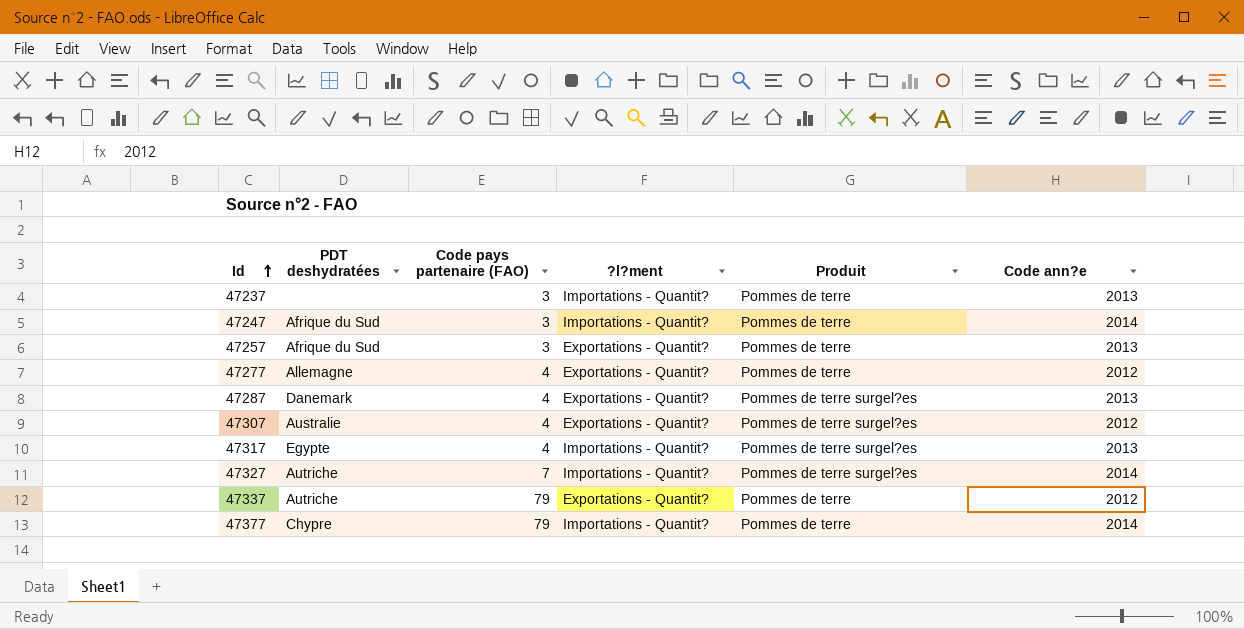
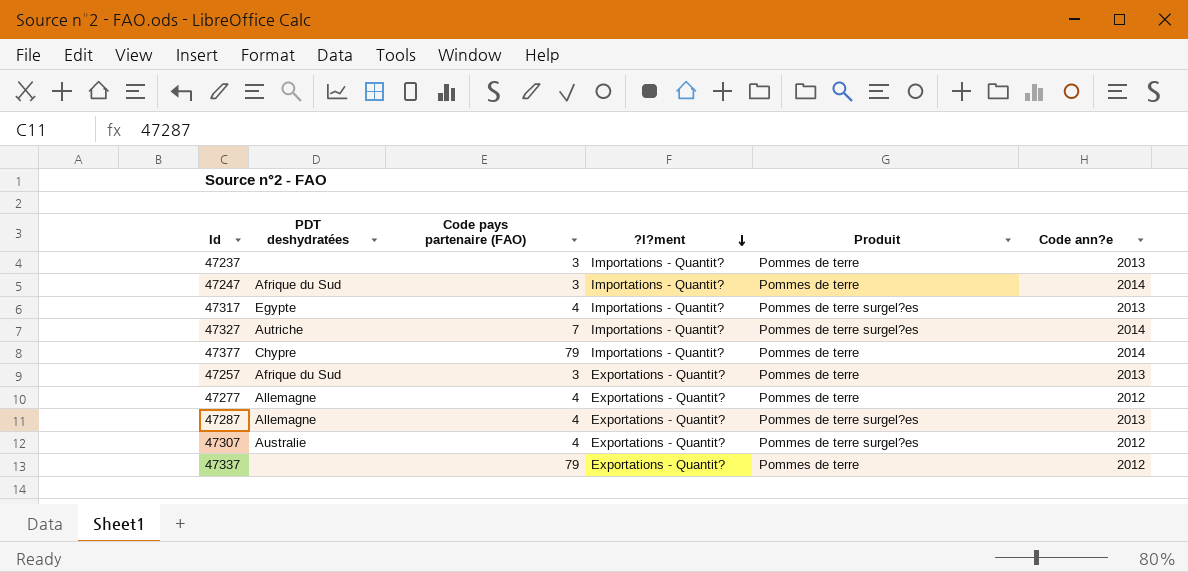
row order: Id ascending -> ?l?ment descending
47287 | PDT deshydratées: Danemark -> Allemagne
47337 | PDT deshydratées: Autriche -> none

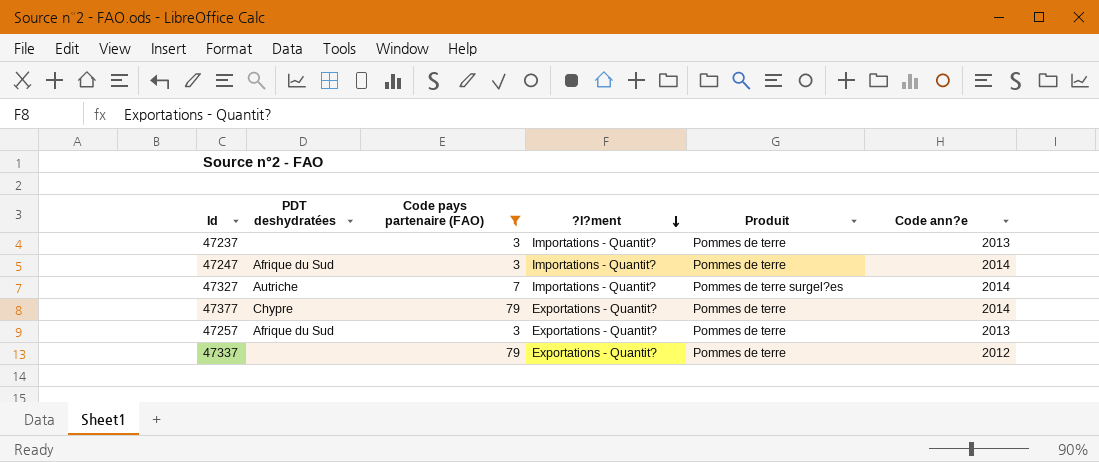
filter: none -> Code pays partenaire (FAO) != 4
47377 | ?l?ment: Importations - Quantit? -> Exportations - Quantit?

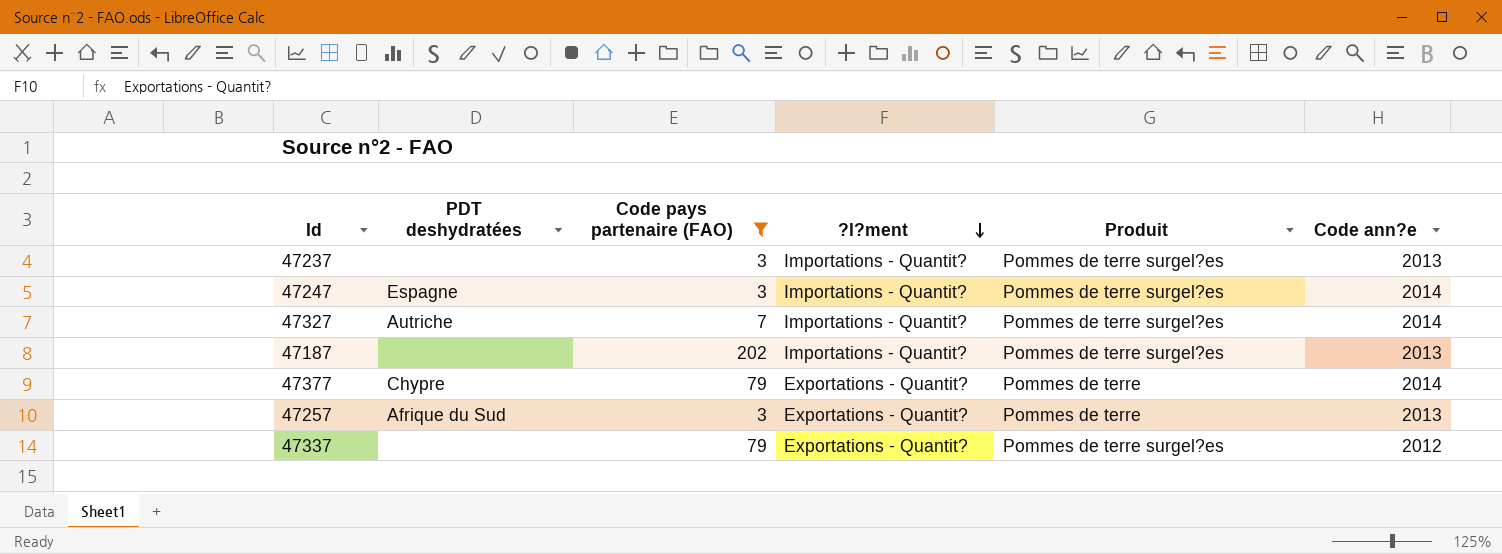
47237 | Produit: Pommes de terre -> Pommes de terre surgel?es
47247 | PDT deshydratées: Afrique du Sud -> Espagne
47247 | Produit: Pommes de terre -> Pommes de terre surgel?es
row 47187: none -> none | 202 | Importations - Quantit? | Pommes de terre surgel?es | 2013
47337 | Produit: Pommes de terre -> Pommes de terre surgel?es

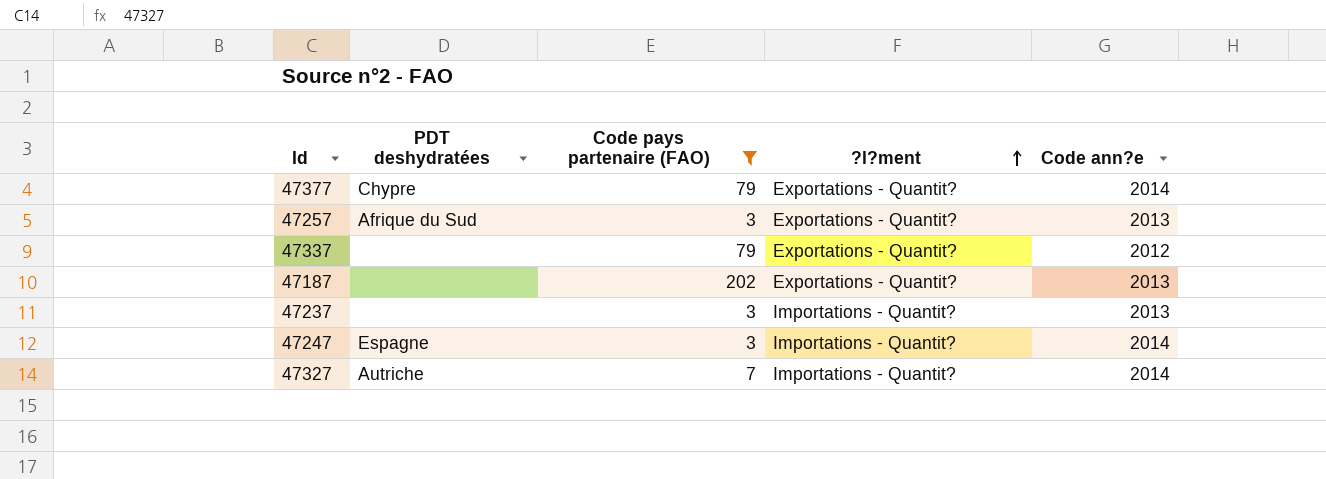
row order: ?l?ment descending -> ?l?ment ascending
column Produit | position: 5 -> none
47187 | ?l?ment: Importations - Quantit? -> Exportations - Quantit?

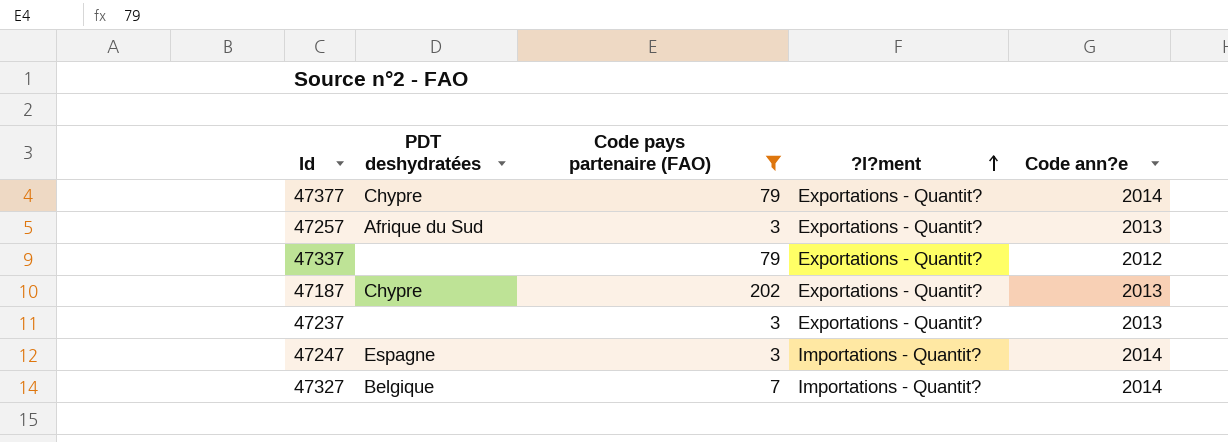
47187 | PDT deshydratées: none -> Chypre
47237 | ?l?ment: Importations - Quantit? -> Exportations - Quantit?
47327 | PDT deshydratées: Autriche -> Belgique

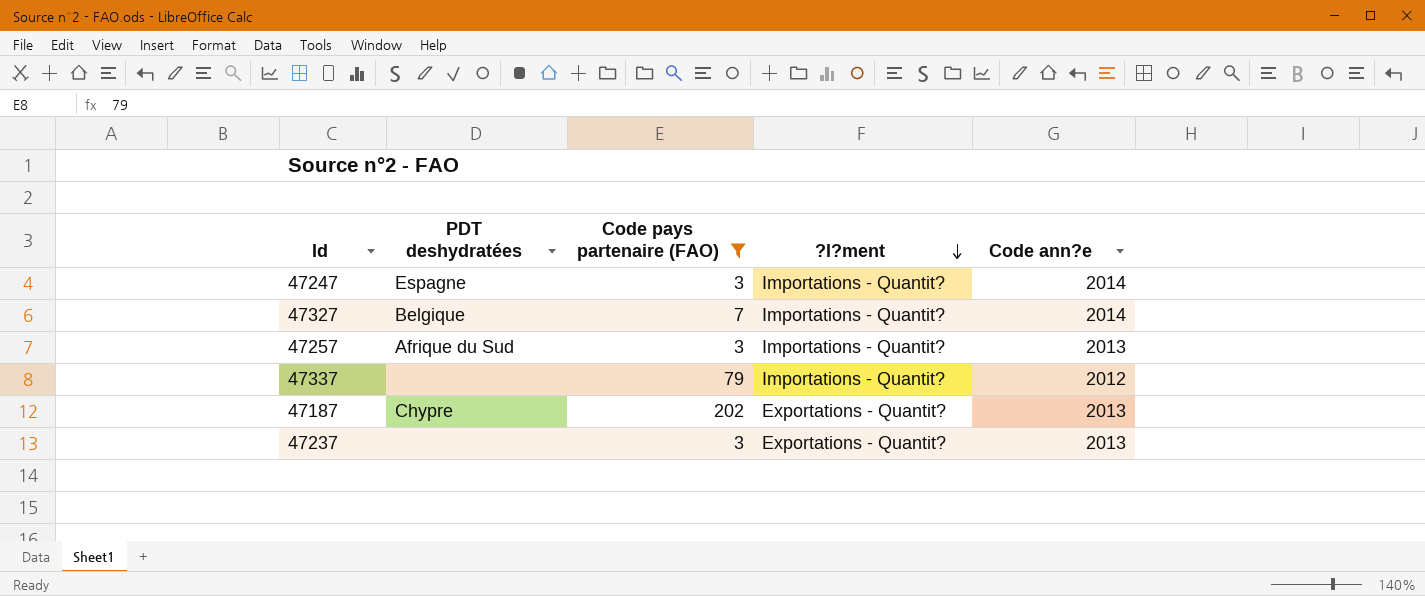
row order: ?l?ment ascending -> ?l?ment descending
row 47377: Chypre | 79 | Exportations - Quantit? | 2014 -> none
47257 | ?l?ment: Exportations - Quantit? -> Importations - Quantit?
47337 | ?l?ment: Exportations - Quantit? -> Importations - Quantit?

